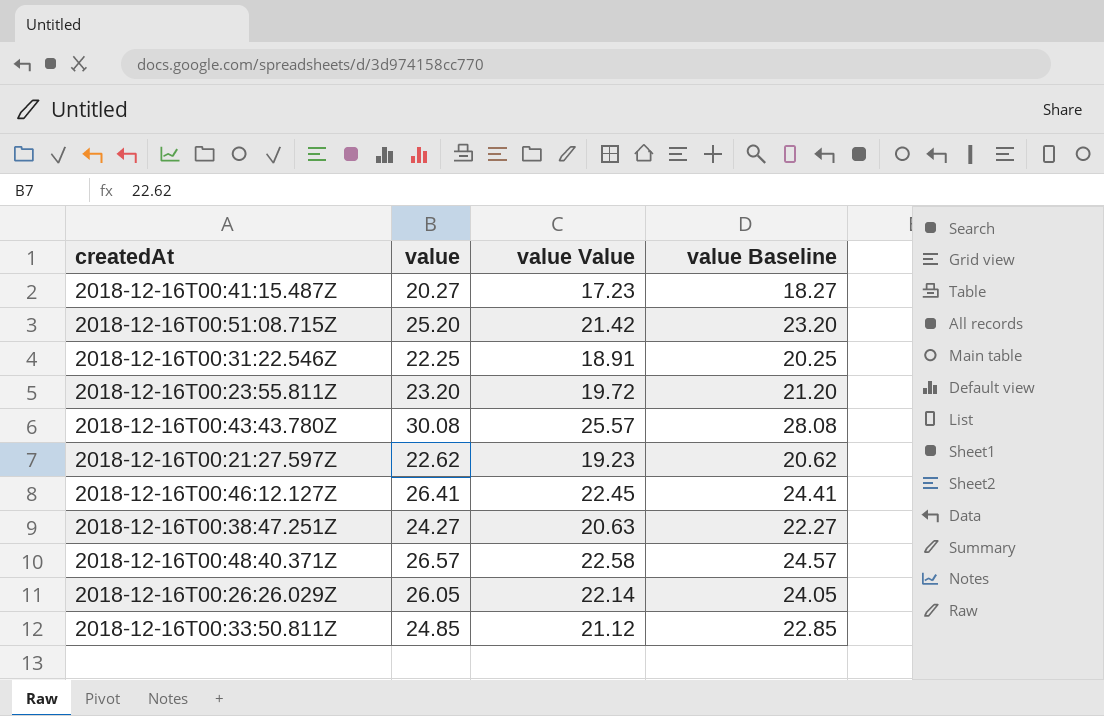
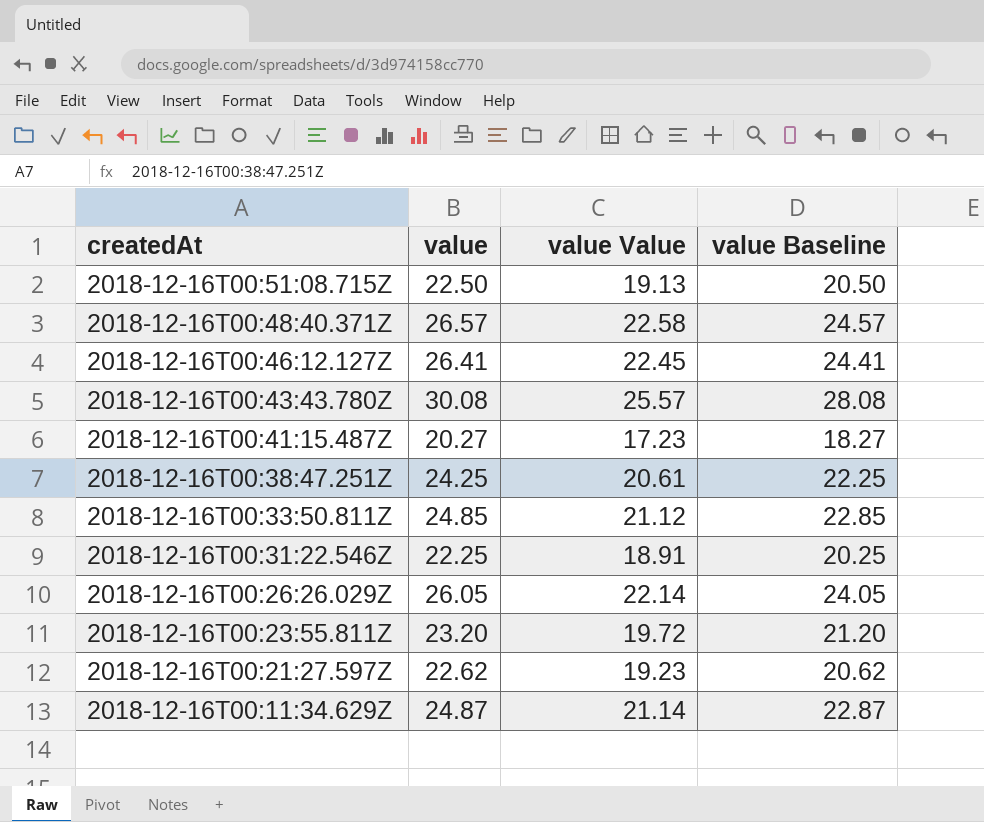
row order: none -> createdAt descending
2018-12-16T00:51:08.715Z | value: 25.20 -> 22.50
2018-12-16T00:51:08.715Z | value Value: 21.42 -> 19.13
2018-12-16T00:51:08.715Z | value Baseline: 23.20 -> 20.50
2018-12-16T00:38:47.251Z | value: 24.27 -> 24.25
2018-12-16T00:38:47.251Z | value Value: 20.63 -> 20.61
2018-12-16T00:38:47.251Z | value Baseline: 22.27 -> 22.25
row 2018-12-16T00:11:34.629Z: none -> 24.87 | 21.14 | 22.87

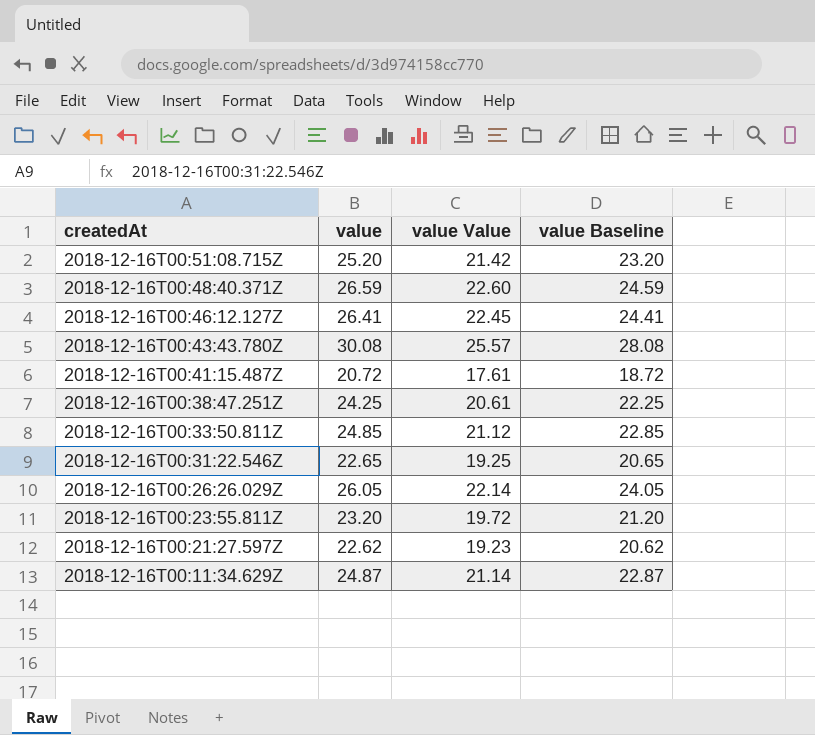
2018-12-16T00:51:08.715Z | value: 22.50 -> 25.20
2018-12-16T00:51:08.715Z | value Value: 19.13 -> 21.42
2018-12-16T00:51:08.715Z | value Baseline: 20.50 -> 23.20
2018-12-16T00:48:40.371Z | value: 26.57 -> 26.59
2018-12-16T00:48:40.371Z | value Value: 22.58 -> 22.60
2018-12-16T00:48:40.371Z | value Baseline: 24.57 -> 24.59
2018-12-16T00:41:15.487Z | value: 20.27 -> 20.72
2018-12-16T00:41:15.487Z | value Value: 17.23 -> 17.61
2018-12-16T00:41:15.487Z | value Baseline: 18.27 -> 18.72
2018-12-16T00:31:22.546Z | value: 22.25 -> 22.65
2018-12-16T00:31:22.546Z | value Value: 18.91 -> 19.25
2018-12-16T00:31:22.546Z | value Baseline: 20.25 -> 20.65

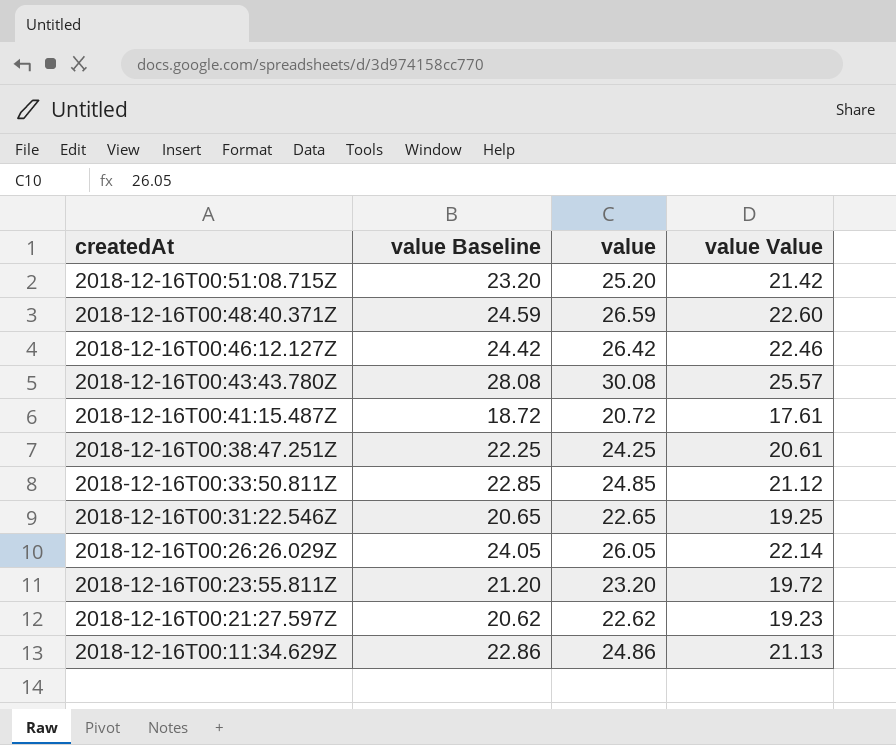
column value Baseline | position: 4 -> 2
2018-12-16T00:46:12.127Z | value Baseline: 24.41 -> 24.42
2018-12-16T00:46:12.127Z | value: 26.41 -> 26.42
2018-12-16T00:46:12.127Z | value Value: 22.45 -> 22.46
2018-12-16T00:11:34.629Z | value Baseline: 22.87 -> 22.86
2018-12-16T00:11:34.629Z | value: 24.87 -> 24.86
2018-12-16T00:11:34.629Z | value Value: 21.14 -> 21.13

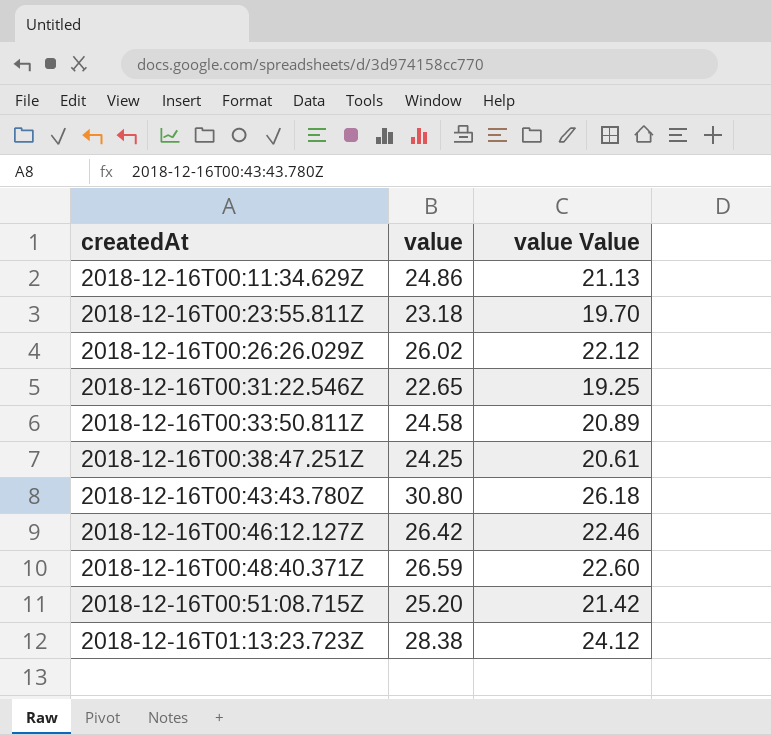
row order: createdAt descending -> createdAt ascending
column value Baseline | formula: [value] - 2 -> none
row 2018-12-16T00:41:15.487Z: 18.72 | 20.72 | 17.61 -> none
row 2018-12-16T00:21:27.597Z: 20.62 | 22.62 | 19.23 -> none
2018-12-16T00:23:55.811Z | value: 23.20 -> 23.18
2018-12-16T00:23:55.811Z | value Value: 19.72 -> 19.70
2018-12-16T00:26:26.029Z | value: 26.05 -> 26.02
2018-12-16T00:26:26.029Z | value Value: 22.14 -> 22.12
2018-12-16T00:33:50.811Z | value: 24.85 -> 24.58
2018-12-16T00:33:50.811Z | value Value: 21.12 -> 20.89
2018-12-16T00:43:43.780Z | value: 30.08 -> 30.80
2018-12-16T00:43:43.780Z | value Value: 25.57 -> 26.18
row 2018-12-16T01:13:23.723Z: none -> 28.38 | 24.12

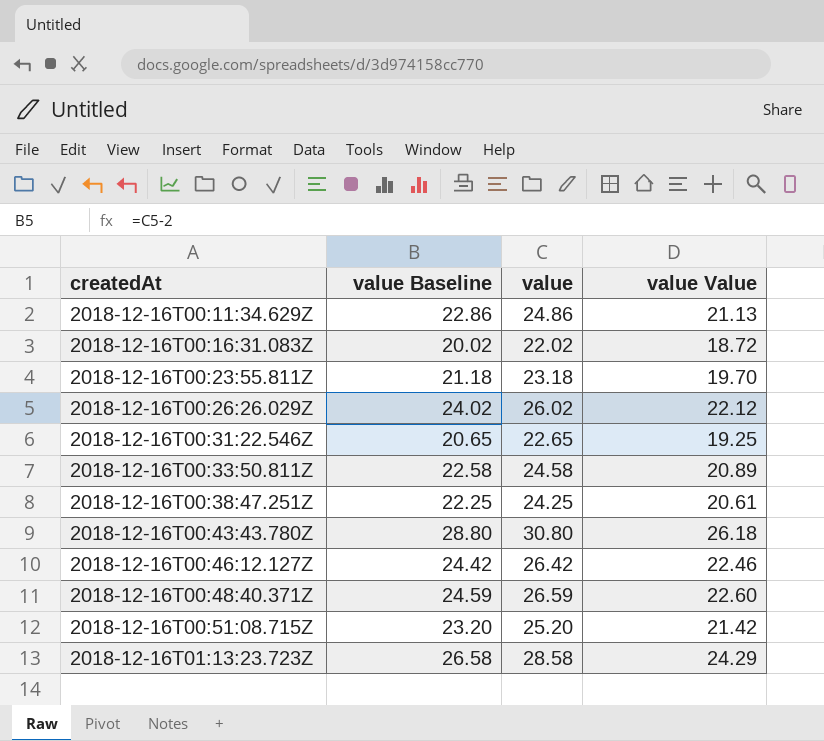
column value Baseline | formula: none -> [value] - 2
row 2018-12-16T00:16:31.083Z: none -> 20.02 | 22.02 | 18.72
2018-12-16T01:13:23.723Z | value: 28.38 -> 28.58
2018-12-16T01:13:23.723Z | value Value: 24.12 -> 24.29

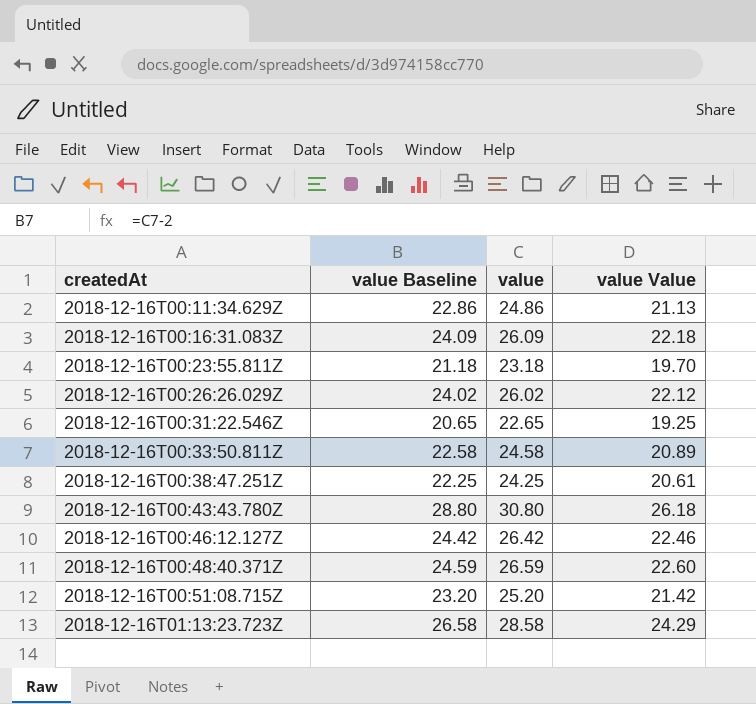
2018-12-16T00:16:31.083Z | value Baseline: 20.02 -> 24.09
2018-12-16T00:16:31.083Z | value: 22.02 -> 26.09
2018-12-16T00:16:31.083Z | value Value: 18.72 -> 22.18

